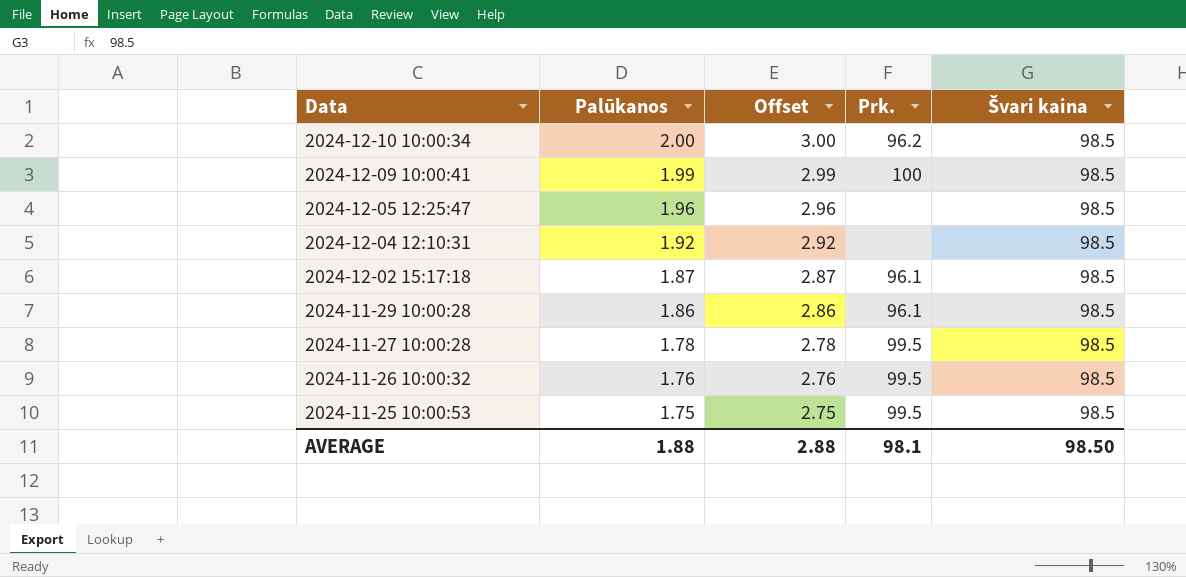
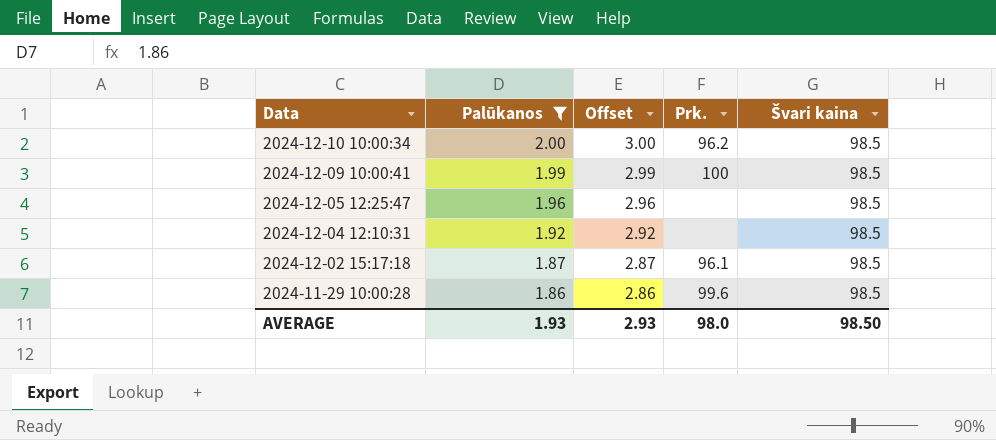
filter: none -> Palūkanos >= 1.86
2024-11-29 10:00:28 | Prk.: 96.1 -> 99.6
AVERAGE | Palūkanos: 1.88 -> 1.93
AVERAGE | Offset: 2.88 -> 2.93
AVERAGE | Prk.: 98.1 -> 98.0

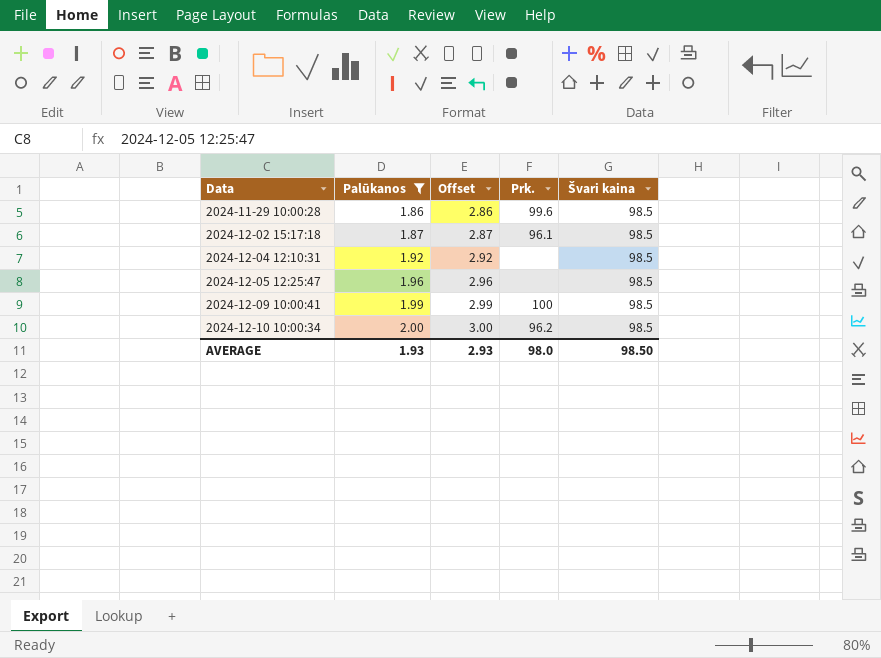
row order: Data descending -> Data ascending

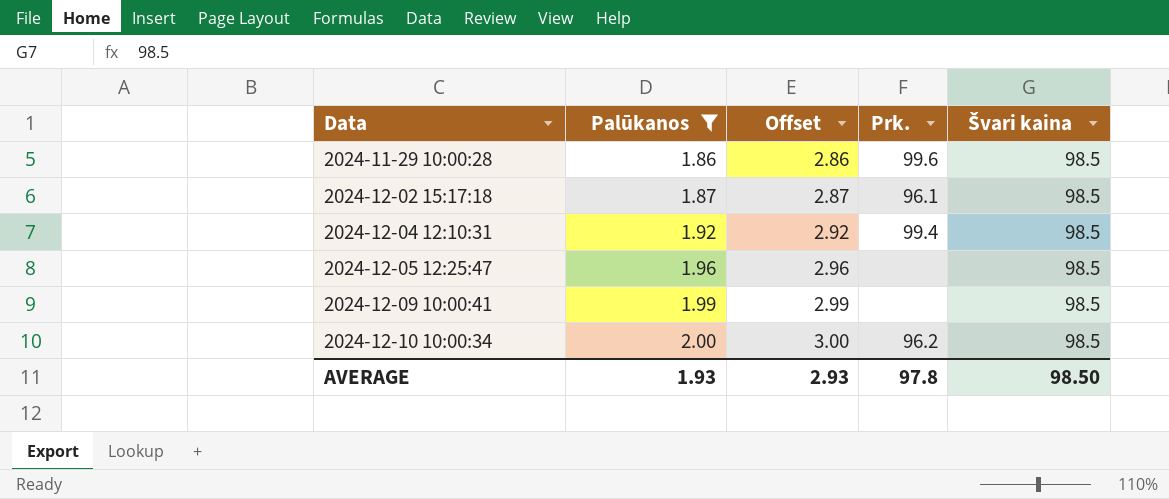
2024-12-04 12:10:31 | Prk.: none -> 99.4
2024-12-09 10:00:41 | Prk.: 100 -> none
AVERAGE | Prk.: 98.0 -> 97.8

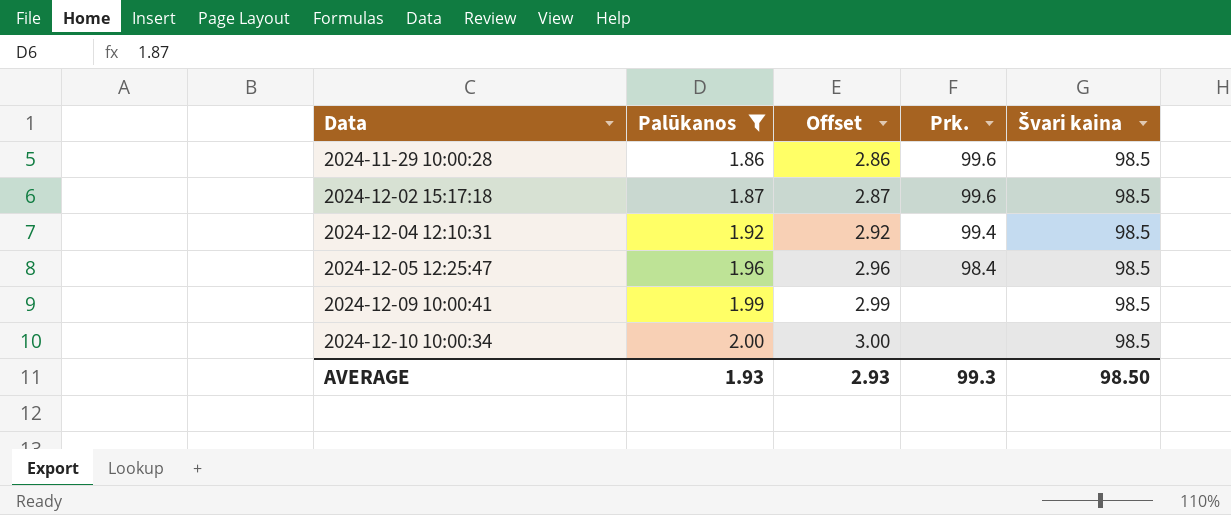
2024-12-02 15:17:18 | Prk.: 96.1 -> 99.6
2024-12-05 12:25:47 | Prk.: none -> 98.4
2024-12-10 10:00:34 | Prk.: 96.2 -> none
AVERAGE | Prk.: 97.8 -> 99.3

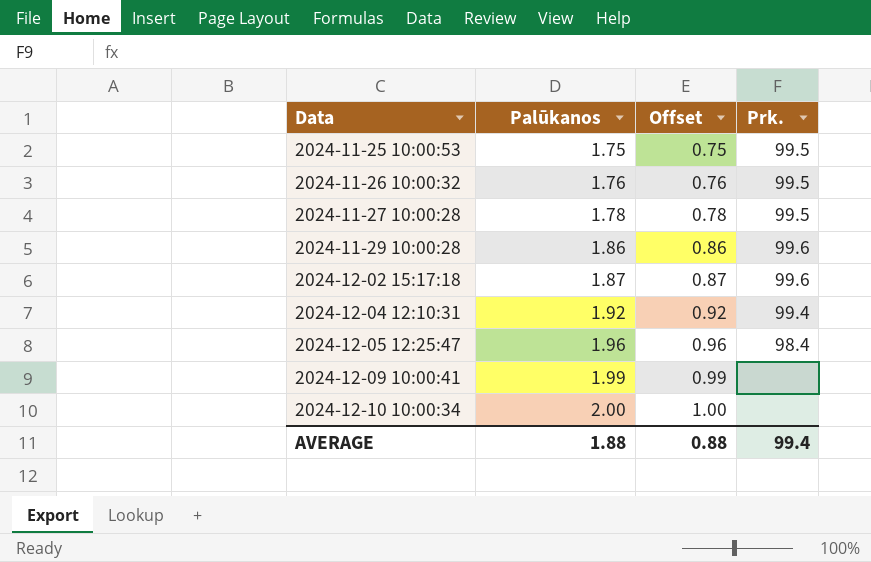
filter: Palūkanos >= 1.86 -> none
column Švari kaina | position: 5 -> none
column Offset | formula: [Palūkanos] + 1 -> [Palūkanos] - 1
AVERAGE | Palūkanos: 1.93 -> 1.88
AVERAGE | Offset: 2.93 -> 0.88
AVERAGE | Prk.: 99.3 -> 99.4

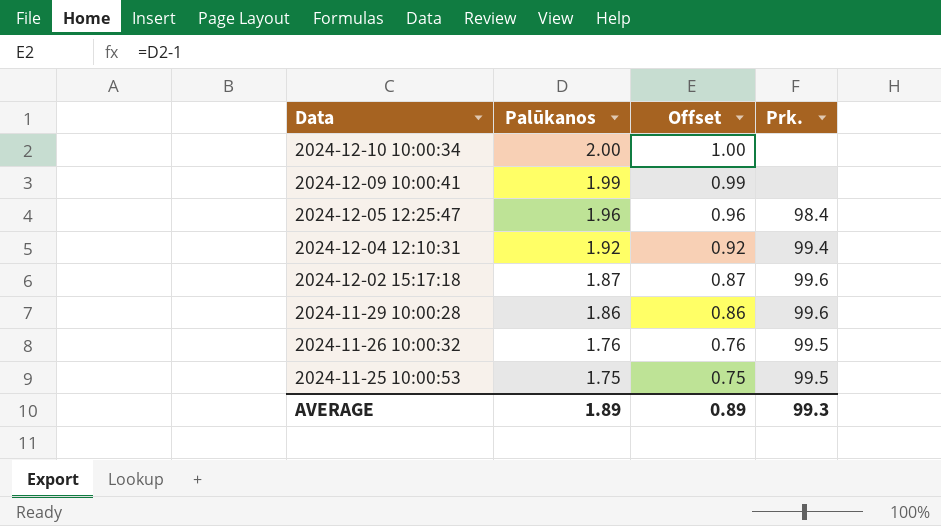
row order: Data ascending -> Data descending
row 2024-11-27 10:00:28: 1.78 | 0.78 | 99.5 -> none
AVERAGE | Palūkanos: 1.88 -> 1.89
AVERAGE | Offset: 0.88 -> 0.89
AVERAGE | Prk.: 99.4 -> 99.3

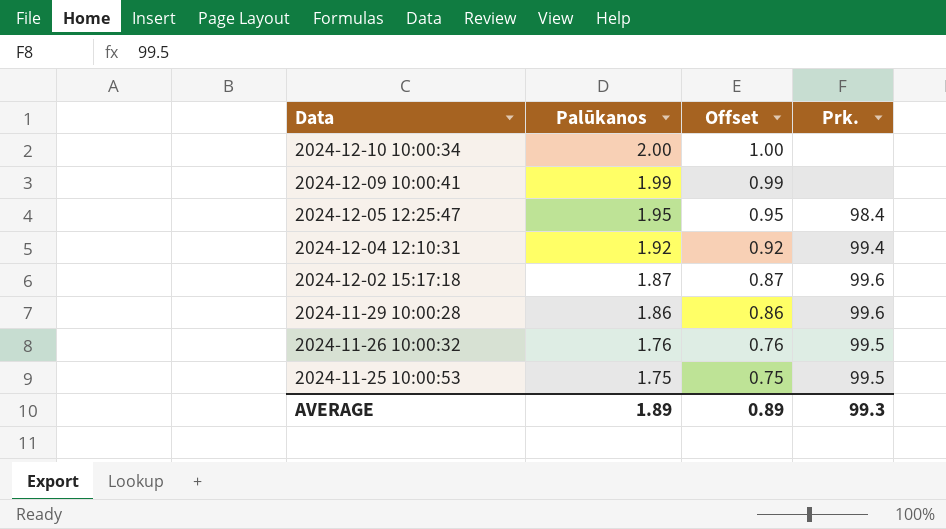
2024-12-05 12:25:47 | Palūkanos: 1.96 -> 1.95
2024-12-05 12:25:47 | Offset: 0.96 -> 0.95

